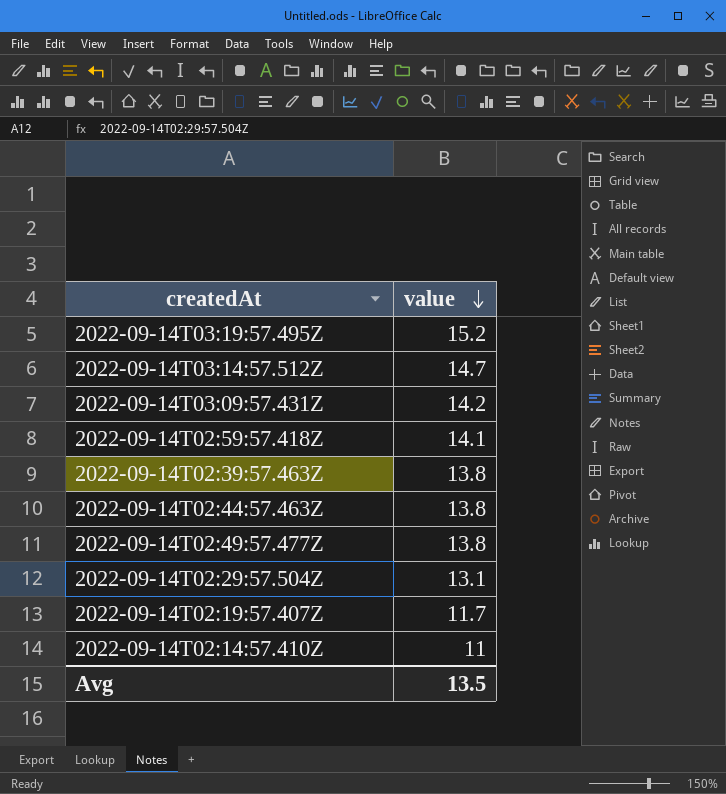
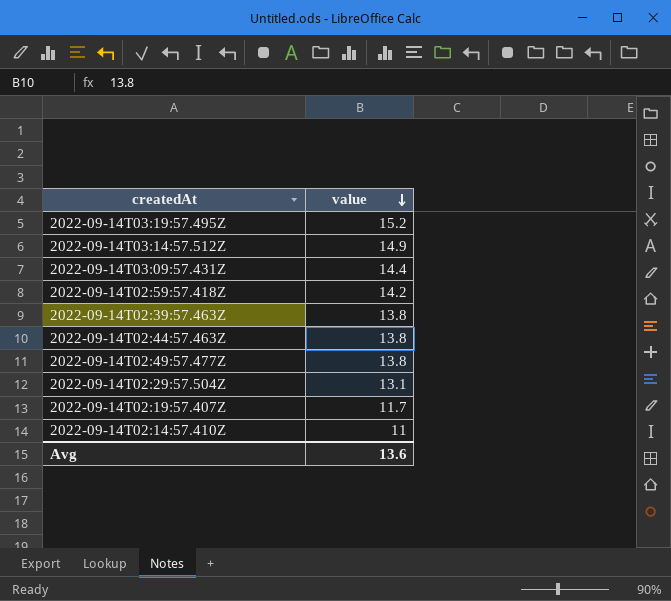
2022-09-14T03:14:57.512Z | value: 14.7 -> 14.9
2022-09-14T03:09:57.431Z | value: 14.2 -> 14.4
2022-09-14T02:59:57.418Z | value: 14.1 -> 14.2
Avg | value: 13.5 -> 13.6

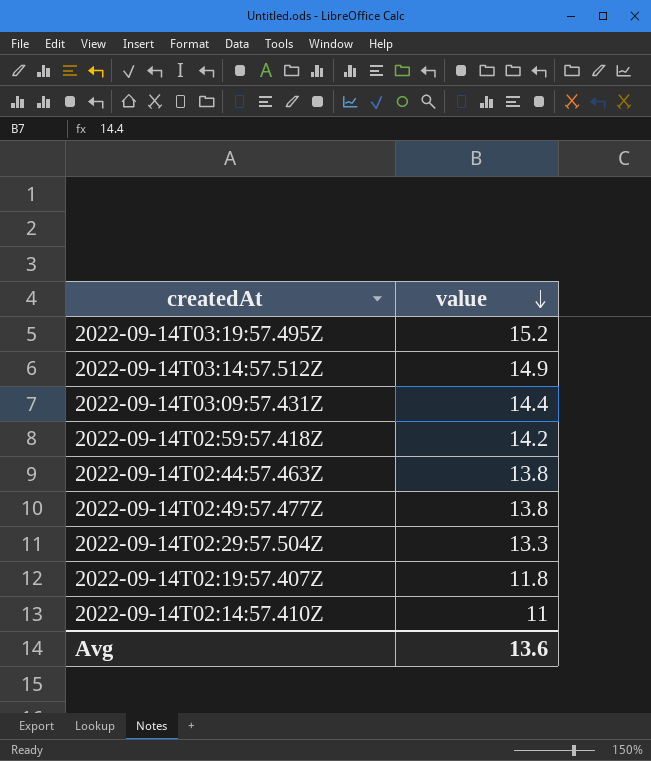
row 2022-09-14T02:39:57.463Z: 13.8 -> none
2022-09-14T02:29:57.504Z | value: 13.1 -> 13.3
2022-09-14T02:19:57.407Z | value: 11.7 -> 11.8

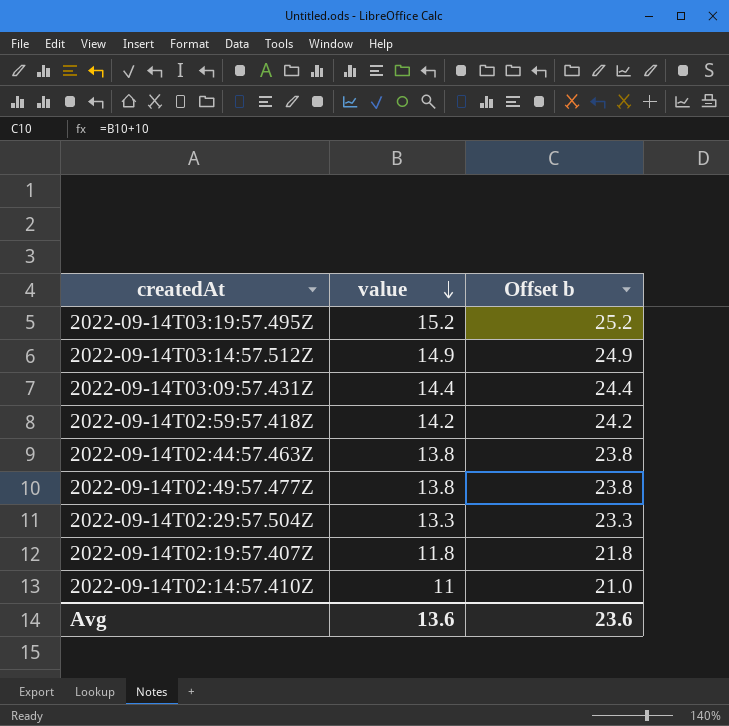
column Offset b | formula: none -> [value] + 10

